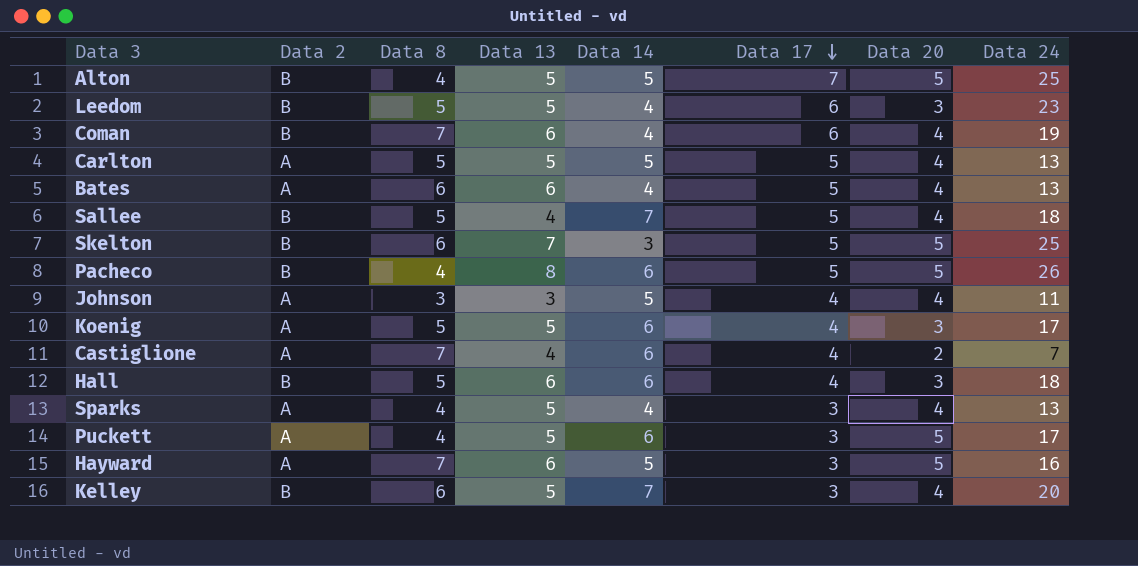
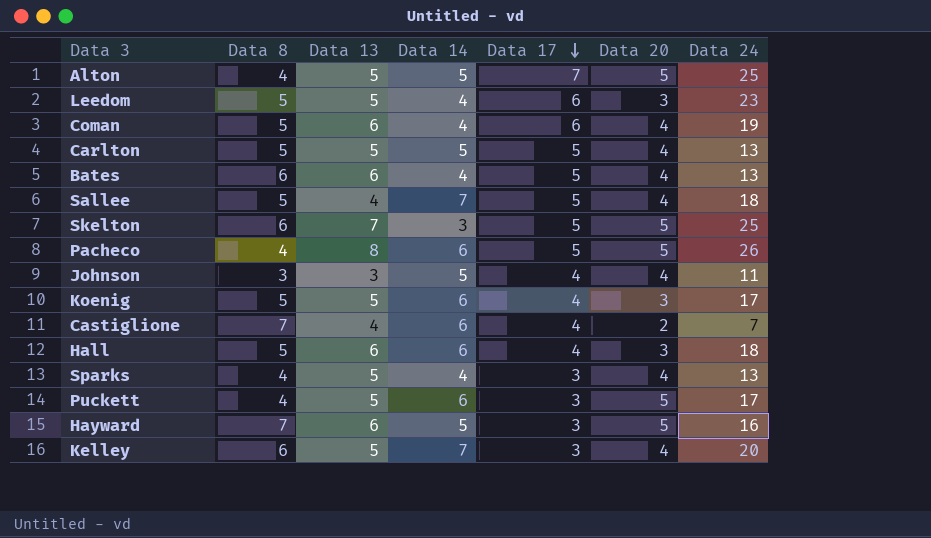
column Data 2 | position: 2 -> none
Coman | Data 8: 7 -> 5

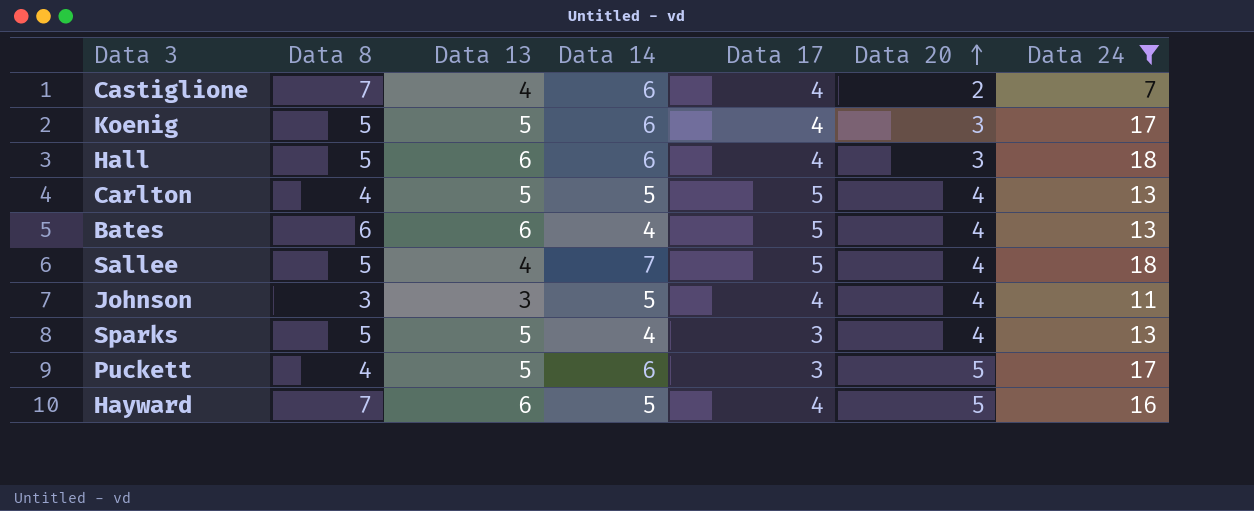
filter: none -> Data 24 <= 18
row order: Data 17 descending -> Data 20 ascending
Carlton | Data 8: 5 -> 4
Sparks | Data 8: 4 -> 5
Hayward | Data 17: 3 -> 4

